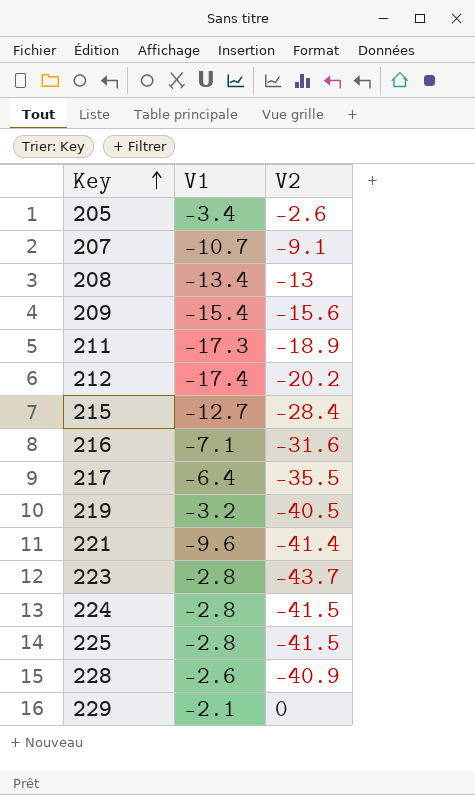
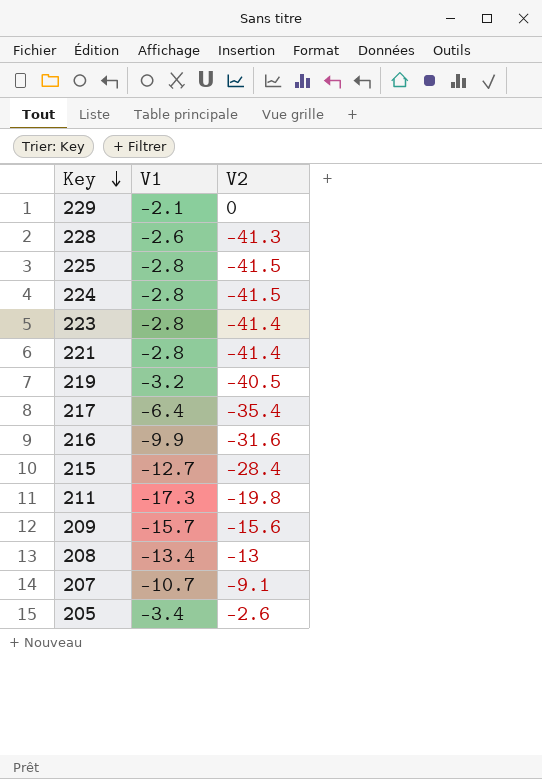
row order: Key ascending -> Key descending
row 212: -17.4 | -20.2 -> none
228 | V2: -40.9 -> -41.3
223 | V2: -43.7 -> -41.4
221 | V1: -9.6 -> -2.8
217 | V2: -35.5 -> -35.4
216 | V1: -7.1 -> -9.9
211 | V2: -18.9 -> -19.8
209 | V1: -15.4 -> -15.7

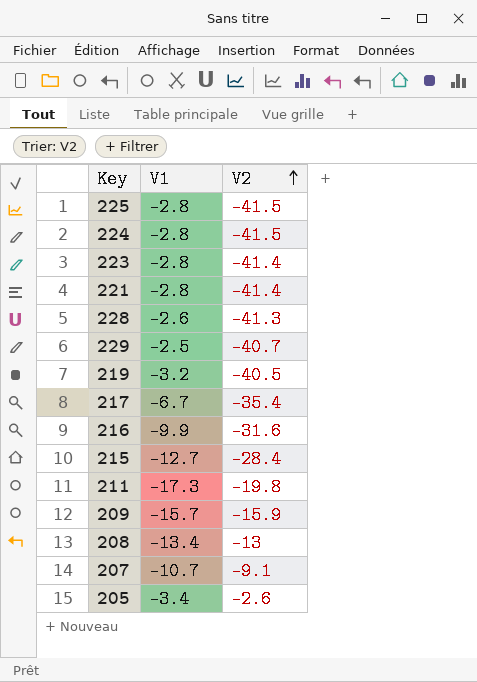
row order: Key descending -> V2 ascending
229 | V1: -2.1 -> -2.5
229 | V2: 0 -> -40.7
217 | V1: -6.4 -> -6.7
209 | V2: -15.6 -> -15.9

